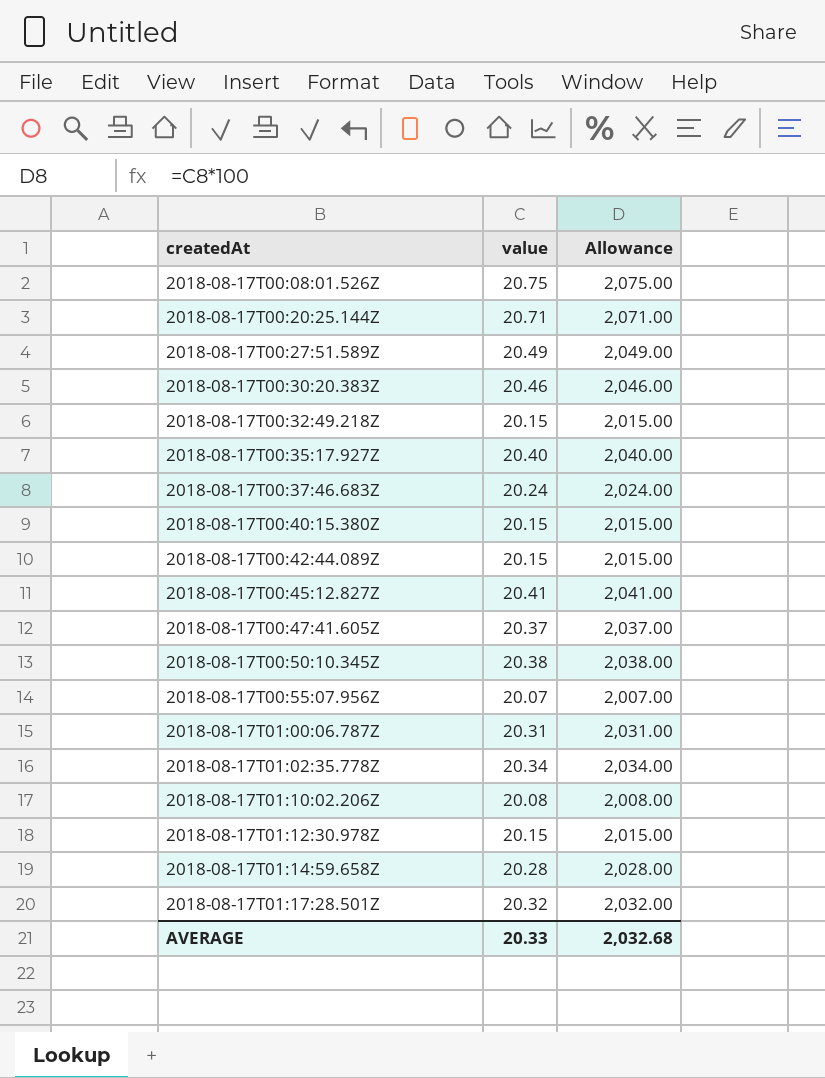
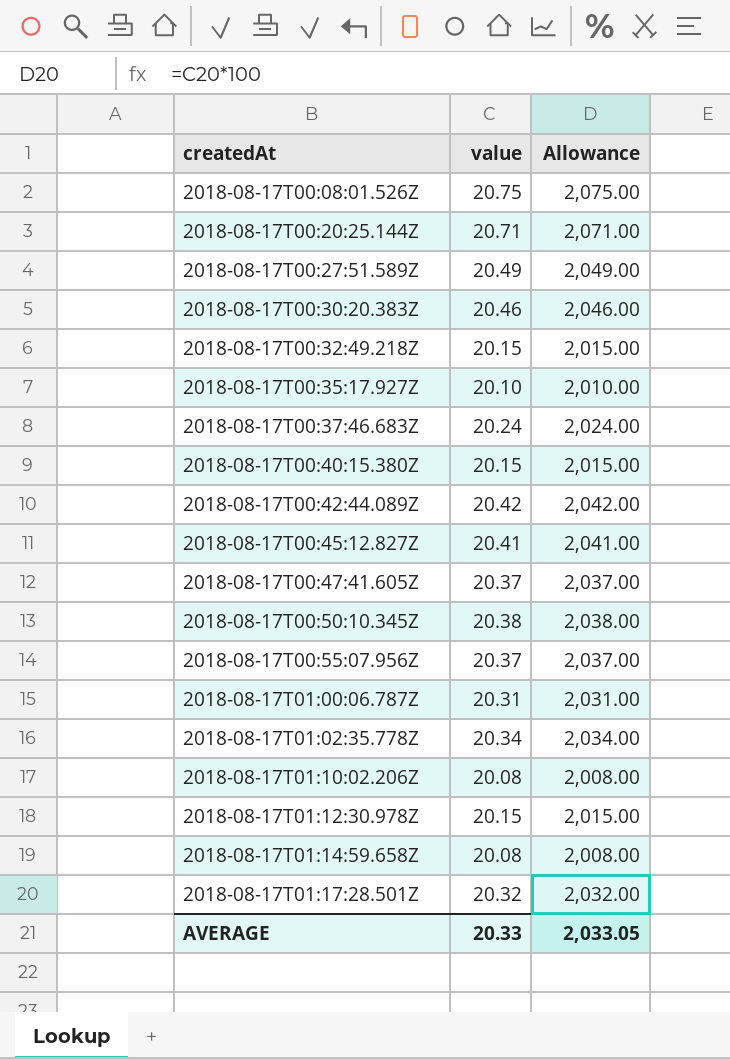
2018-08-17T00:35:17.927Z | value: 20.40 -> 20.10
2018-08-17T00:35:17.927Z | Allowance: 2,040.00 -> 2,010.00
2018-08-17T00:42:44.089Z | value: 20.15 -> 20.42
2018-08-17T00:42:44.089Z | Allowance: 2,015.00 -> 2,042.00
2018-08-17T00:55:07.956Z | value: 20.07 -> 20.37
2018-08-17T00:55:07.956Z | Allowance: 2,007.00 -> 2,037.00
2018-08-17T01:14:59.658Z | value: 20.28 -> 20.08
2018-08-17T01:14:59.658Z | Allowance: 2,028.00 -> 2,008.00
AVERAGE | Allowance: 2,032.68 -> 2,033.05

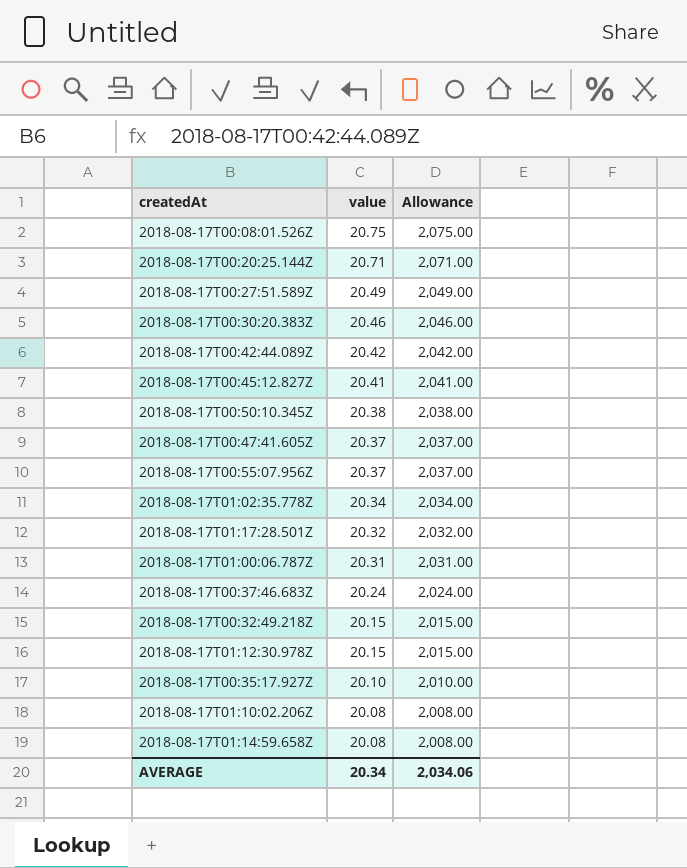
row order: createdAt ascending -> value descending
row 2018-08-17T00:40:15.380Z: 20.15 | 2,015.00 -> none
AVERAGE | value: 20.33 -> 20.34
AVERAGE | Allowance: 2,033.05 -> 2,034.06

